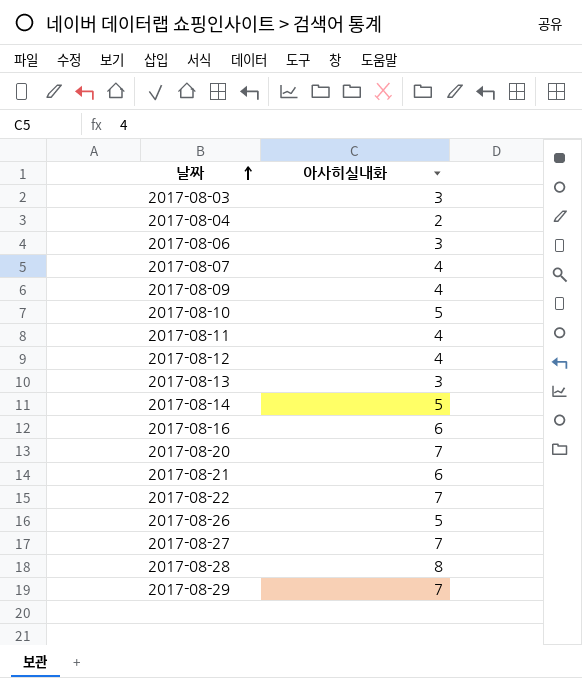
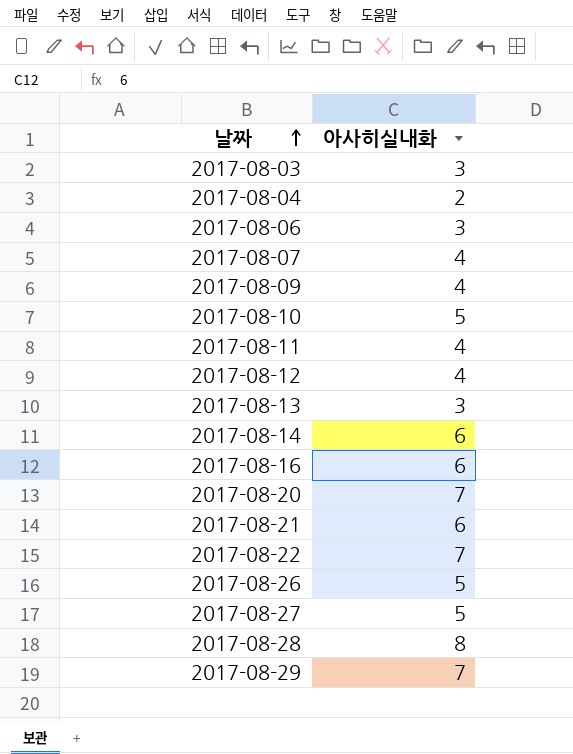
2017-08-14 | 아사히실내화: 5 -> 6
2017-08-27 | 아사히실내화: 7 -> 5

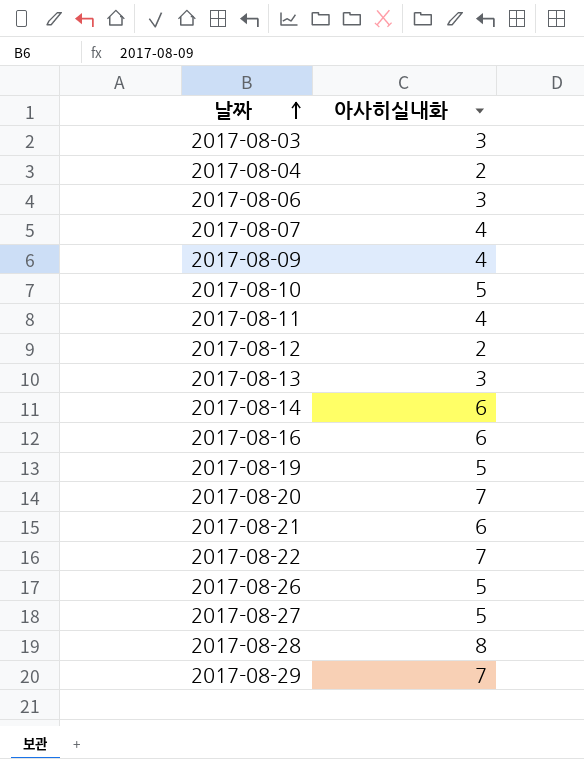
2017-08-12 | 아사히실내화: 4 -> 2
row 2017-08-19: none -> 5

